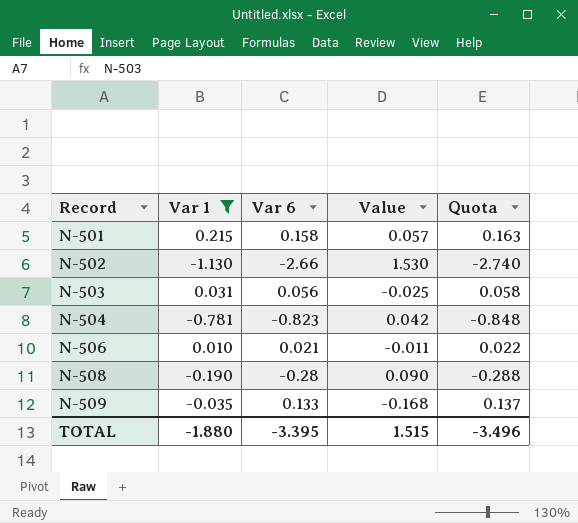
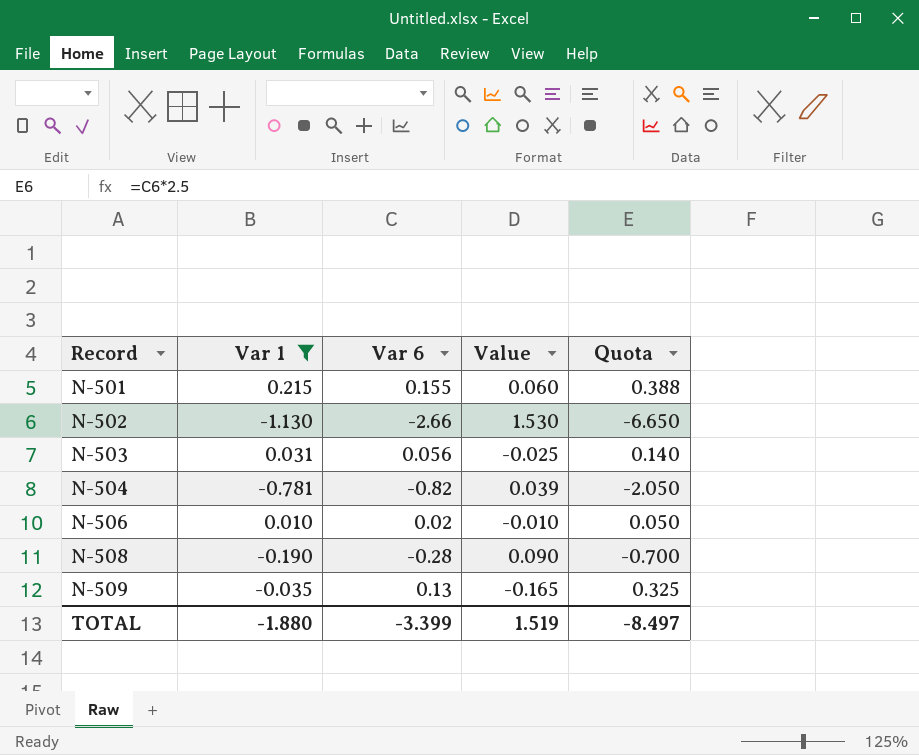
column Quota | formula: [Var 6] * 1.03 -> [Var 6] * 2.5
N-501 | Var 6: 0.158 -> 0.155
N-501 | Value: 0.057 -> 0.060
N-504 | Var 6: -0.823 -> -0.82
N-504 | Value: 0.042 -> 0.039
N-506 | Var 6: 0.021 -> 0.02
N-506 | Value: -0.011 -> -0.010
N-509 | Var 6: 0.133 -> 0.13
N-509 | Value: -0.168 -> -0.165
TOTAL | Var 6: -3.395 -> -3.399
TOTAL | Value: 1.515 -> 1.519
TOTAL | Quota: -3.496 -> -8.497

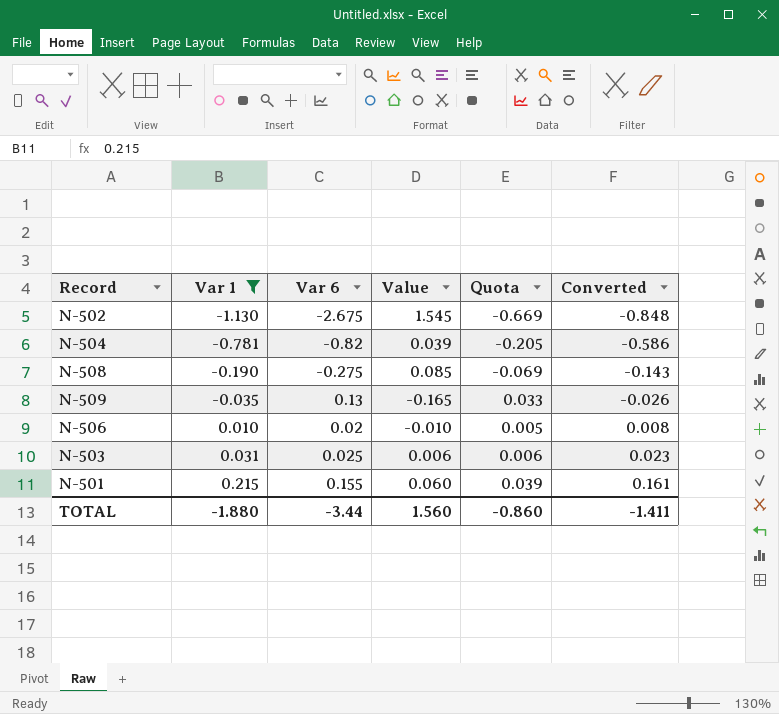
row order: Record ascending -> Var 1 ascending
column Quota | formula: [Var 6] * 2.5 -> [Var 6] * 0.25
column Converted | formula: none -> [Var 1] * 0.75
N-502 | Var 6: -2.66 -> -2.675
N-502 | Value: 1.530 -> 1.545
N-508 | Var 6: -0.28 -> -0.275
N-508 | Value: 0.090 -> 0.085
N-503 | Var 6: 0.056 -> 0.025
N-503 | Value: -0.025 -> 0.006
TOTAL | Var 6: -3.399 -> -3.44
TOTAL | Value: 1.519 -> 1.560
TOTAL | Quota: -8.497 -> -0.860

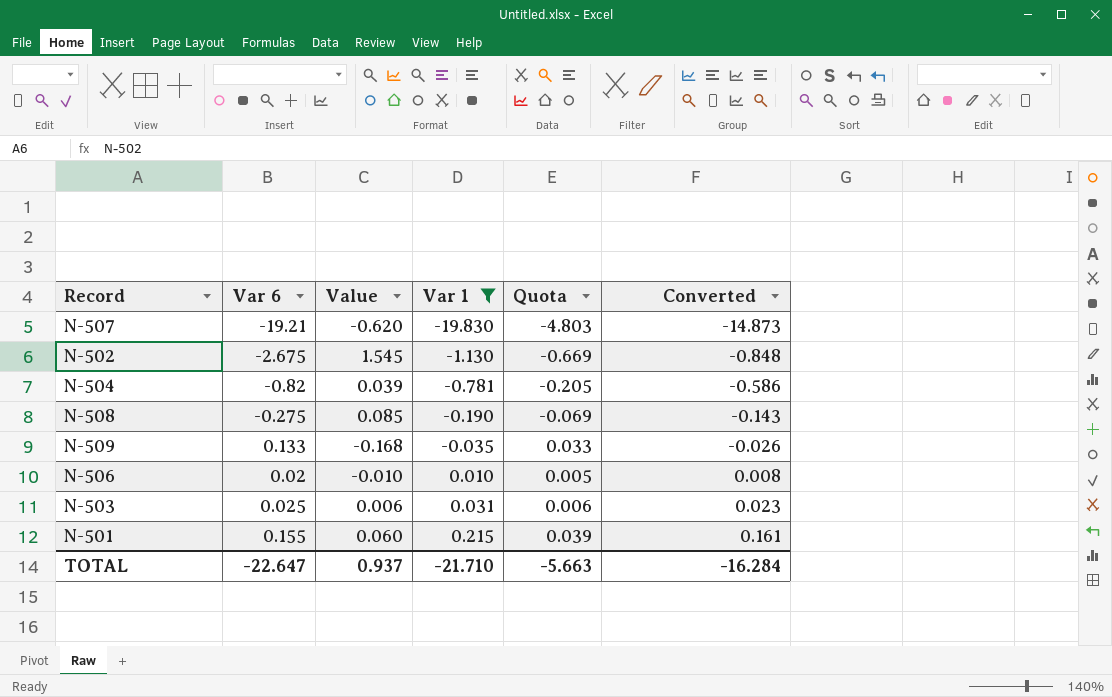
column Var 1 | position: 2 -> 4
row N-507: none -> -19.21 | -0.620 | -19.830 | -4.803 | -14.873
N-509 | Var 6: 0.13 -> 0.133
N-509 | Value: -0.165 -> -0.168
TOTAL | Var 6: -3.44 -> -22.647
TOTAL | Value: 1.560 -> 0.937
TOTAL | Var 1: -1.880 -> -21.710
TOTAL | Quota: -0.860 -> -5.663
TOTAL | Converted: -1.411 -> -16.284

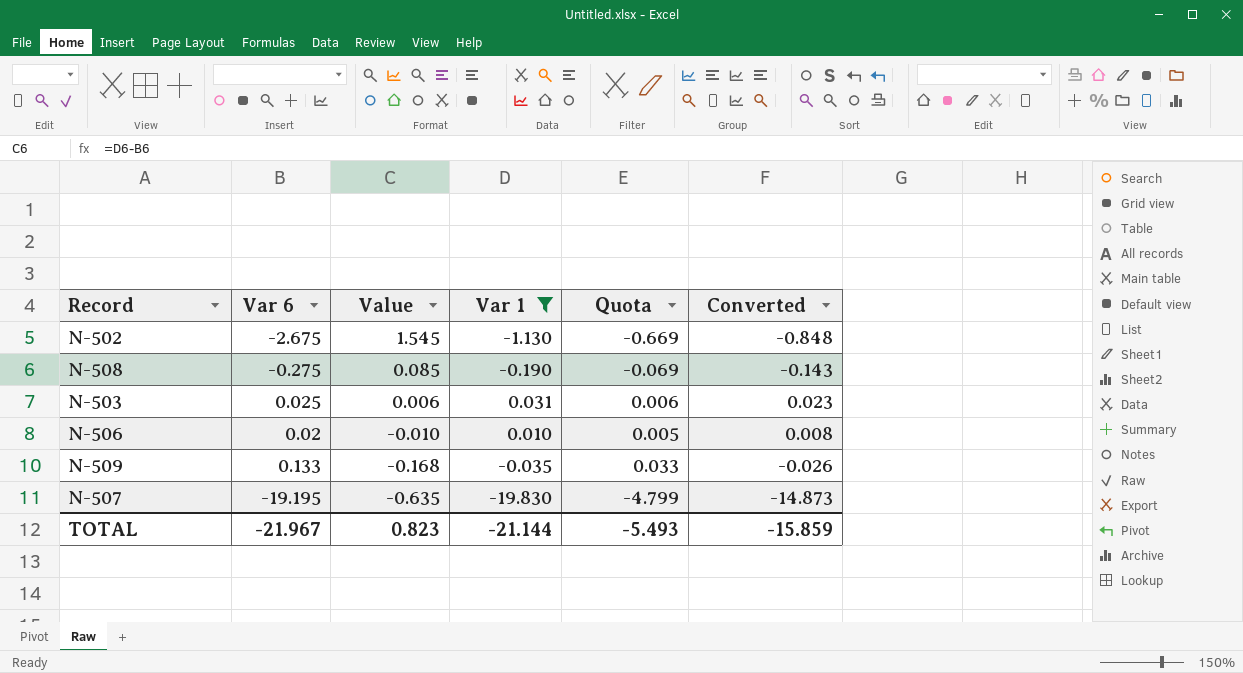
row order: Var 1 ascending -> Value descending
row N-504: -0.82 | 0.039 | -0.781 | -0.205 | -0.586 -> none
row N-501: 0.155 | 0.060 | 0.215 | 0.039 | 0.161 -> none
N-507 | Var 6: -19.21 -> -19.195
N-507 | Value: -0.620 -> -0.635
N-507 | Quota: -4.803 -> -4.799
TOTAL | Var 6: -22.647 -> -21.967
TOTAL | Value: 0.937 -> 0.823
TOTAL | Var 1: -21.710 -> -21.144
TOTAL | Quota: -5.663 -> -5.493
TOTAL | Converted: -16.284 -> -15.859

